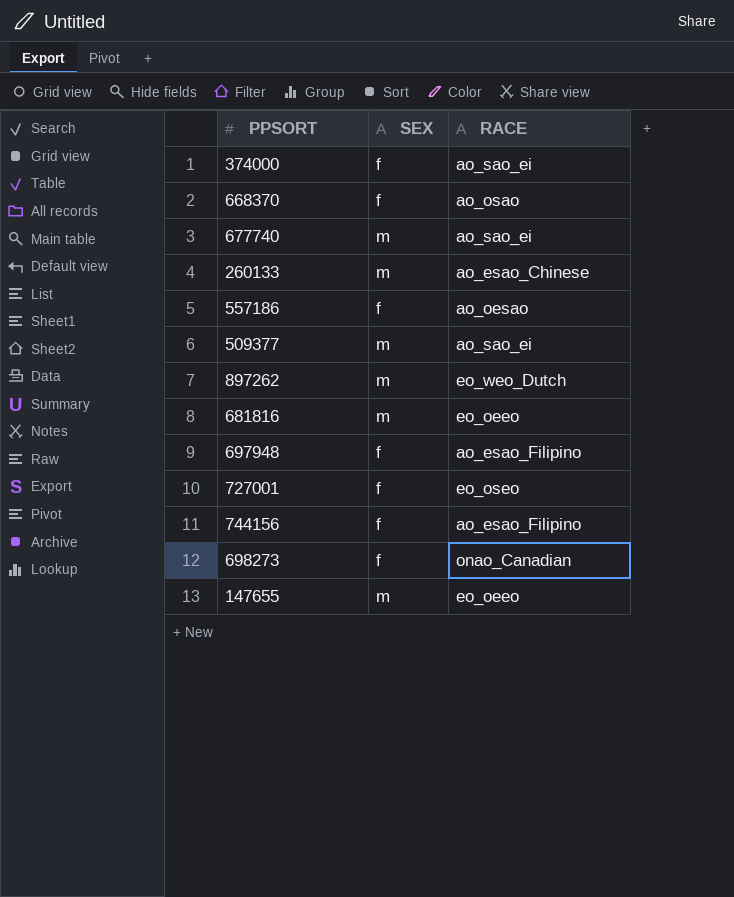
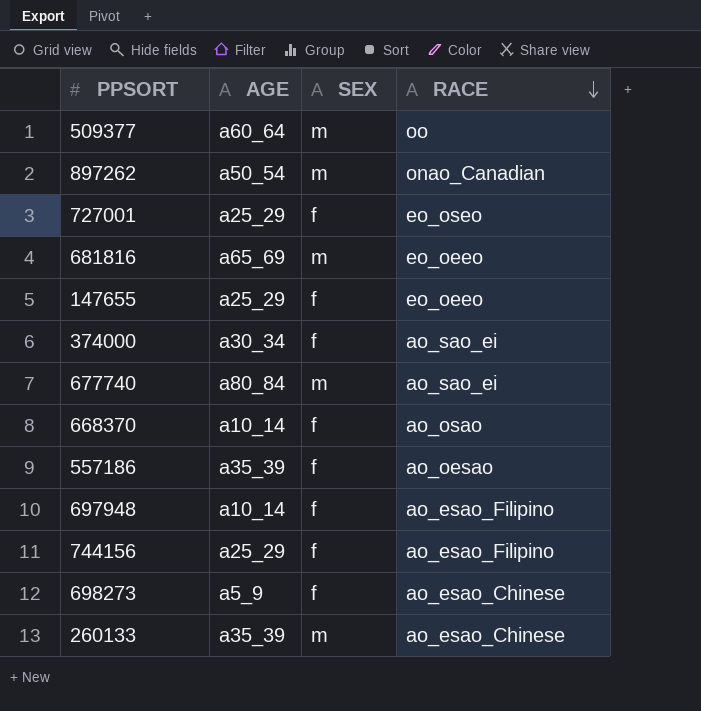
row order: none -> RACE descending
column AGE | position: none -> 2
509377 | RACE: ao_sao_ei -> oo
897262 | RACE: eo_weo_Dutch -> onao_Canadian
147655 | SEX: m -> f
698273 | RACE: onao_Canadian -> ao_esao_Chinese

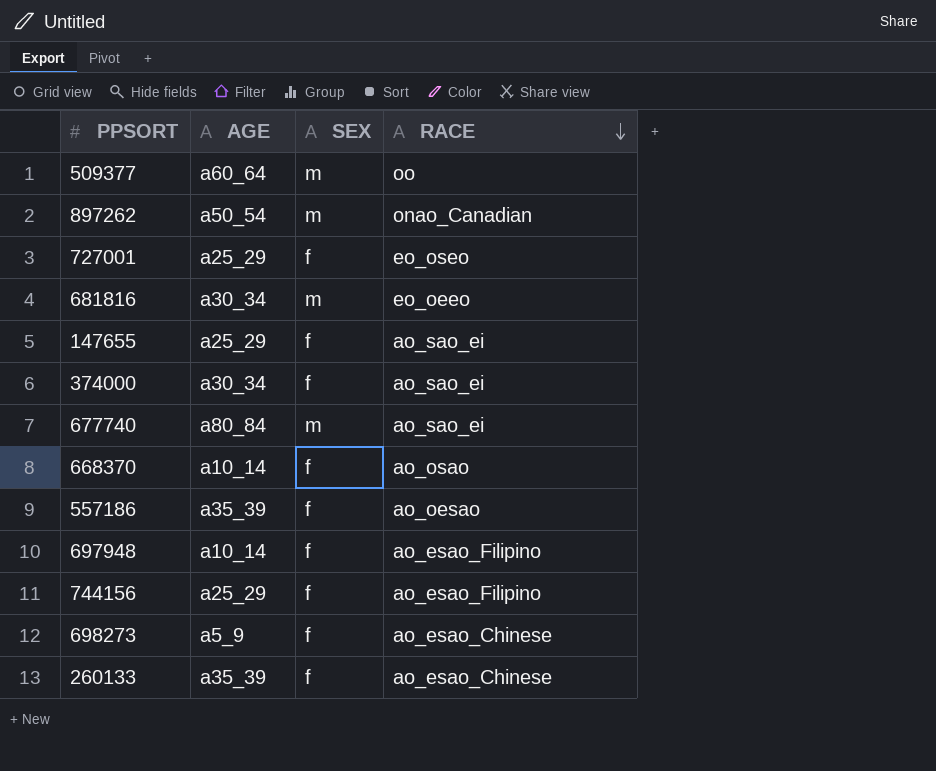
681816 | AGE: a65_69 -> a30_34
147655 | RACE: eo_oeeo -> ao_sao_ei
260133 | SEX: m -> f

